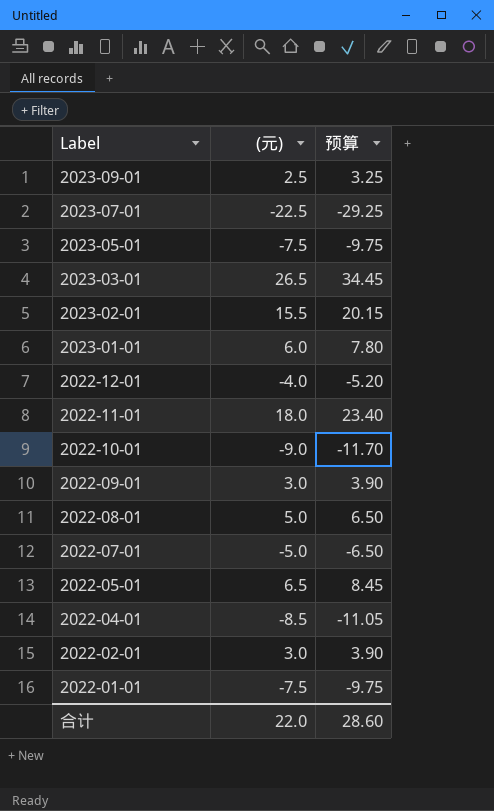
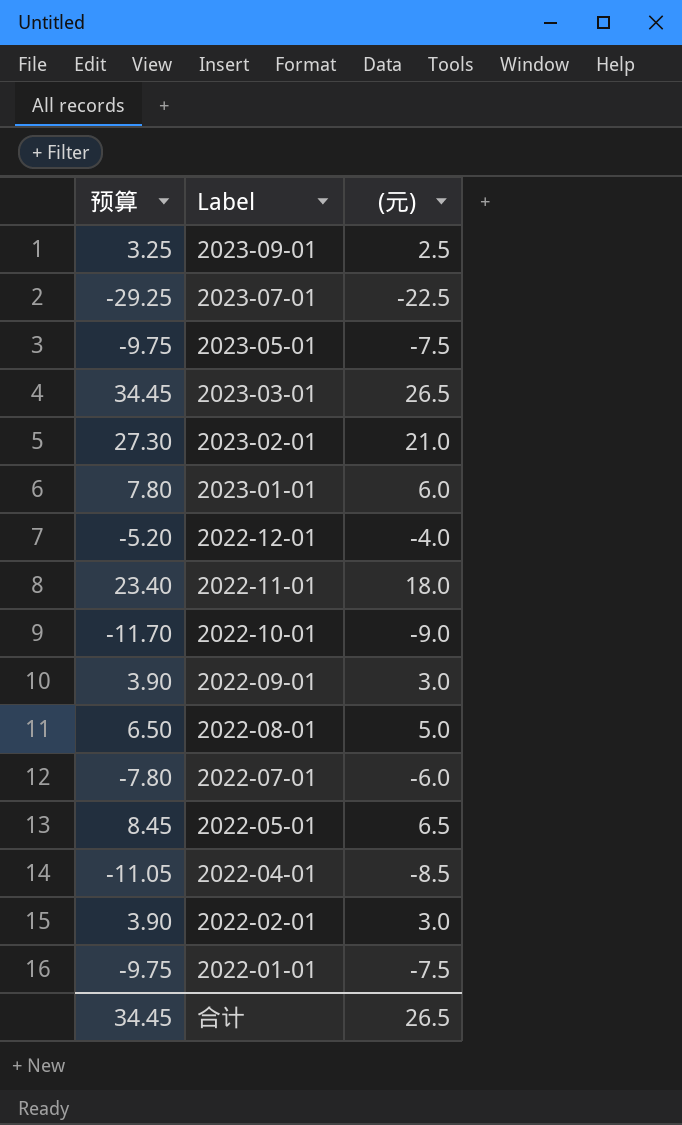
column 预算 | position: 3 -> 1
2023-02-01 | 预算: 20.15 -> 27.30
2023-02-01 | (元): 15.5 -> 21.0
2022-07-01 | 预算: -6.50 -> -7.80
2022-07-01 | (元): -5.0 -> -6.0
合计 | 预算: 28.60 -> 34.45
合计 | (元): 22.0 -> 26.5

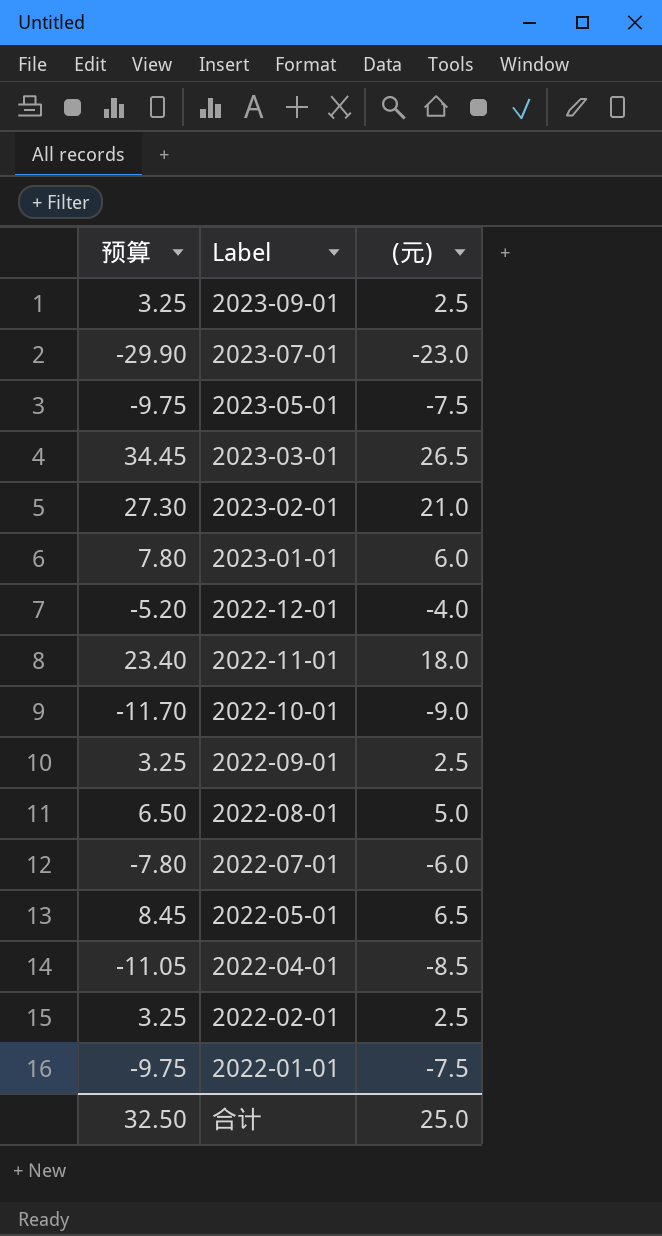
2023-07-01 | 预算: -29.25 -> -29.90
2023-07-01 | (元): -22.5 -> -23.0
2022-09-01 | 预算: 3.90 -> 3.25
2022-09-01 | (元): 3.0 -> 2.5
2022-02-01 | 预算: 3.90 -> 3.25
2022-02-01 | (元): 3.0 -> 2.5
合计 | 预算: 34.45 -> 32.50
合计 | (元): 26.5 -> 25.0

